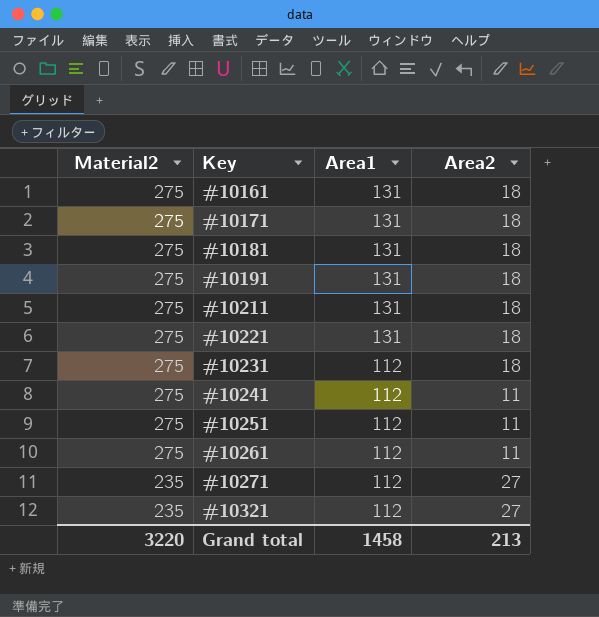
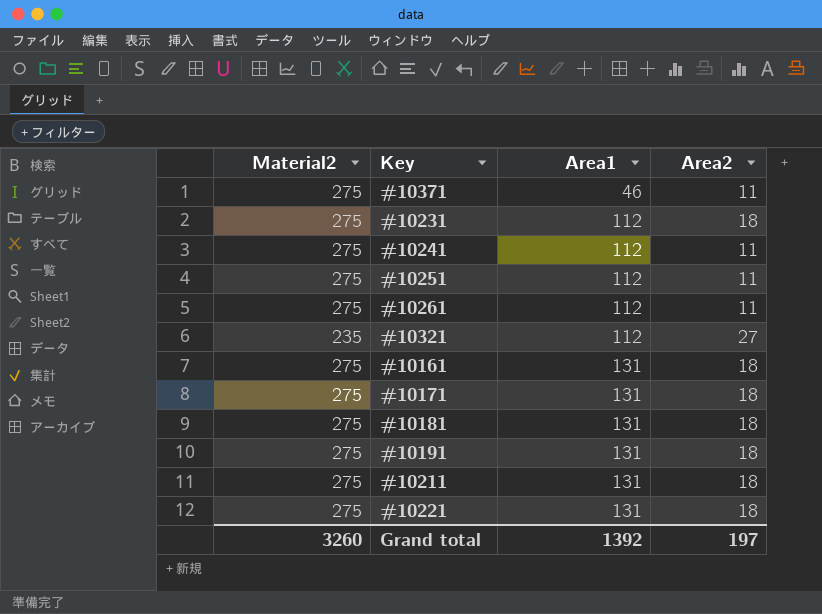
row order: Material2 descending -> Area1 ascending
row #10271: 235 | 112 | 27 -> none
row #10371: none -> 275 | 46 | 11
Grand total | Material2: 3220 -> 3260
Grand total | Area1: 1458 -> 1392
Grand total | Area2: 213 -> 197

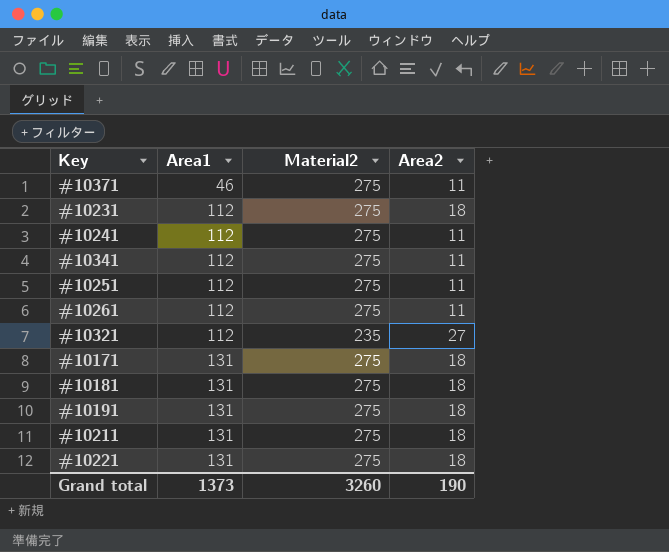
column Material2 | position: 1 -> 3
row #10161: 275 | 131 | 18 -> none
row #10341: none -> 112 | 275 | 11
Grand total | Area1: 1392 -> 1373
Grand total | Area2: 197 -> 190

